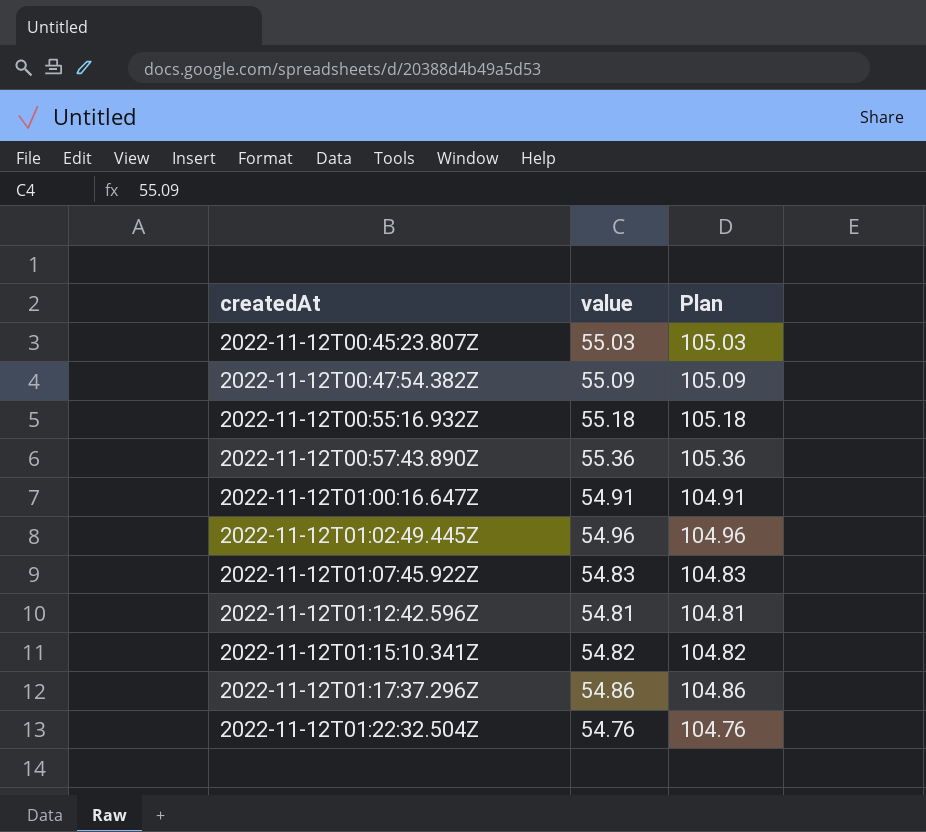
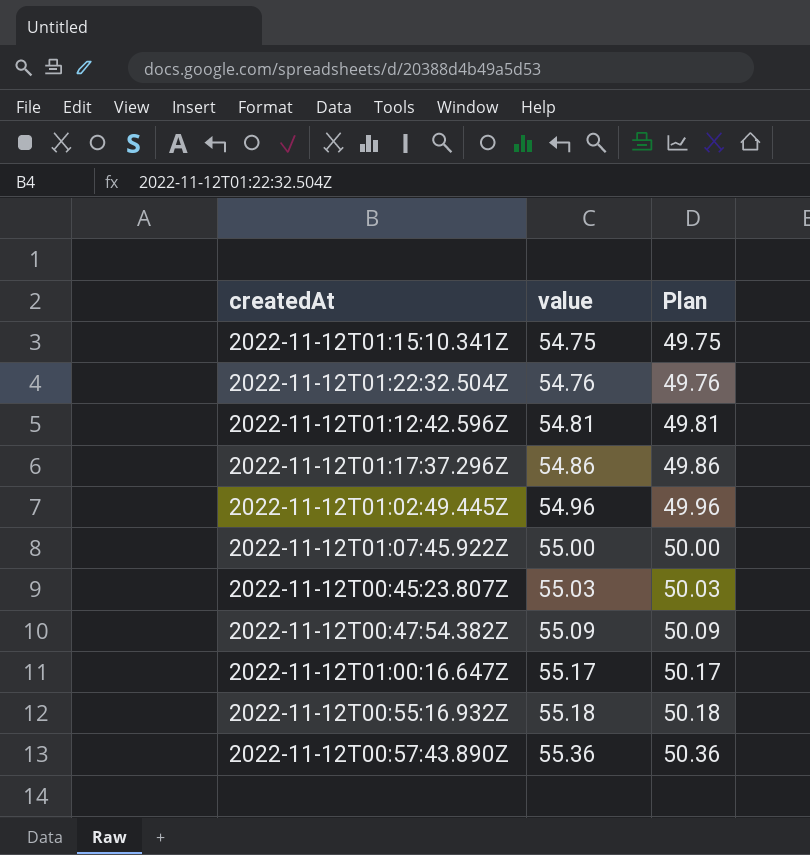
row order: createdAt ascending -> value ascending
column Plan | formula: [value] + 50 -> [value] - 5
2022-11-12T01:15:10.341Z | value: 54.82 -> 54.75
2022-11-12T01:07:45.922Z | value: 54.83 -> 55.00
2022-11-12T01:00:16.647Z | value: 54.91 -> 55.17

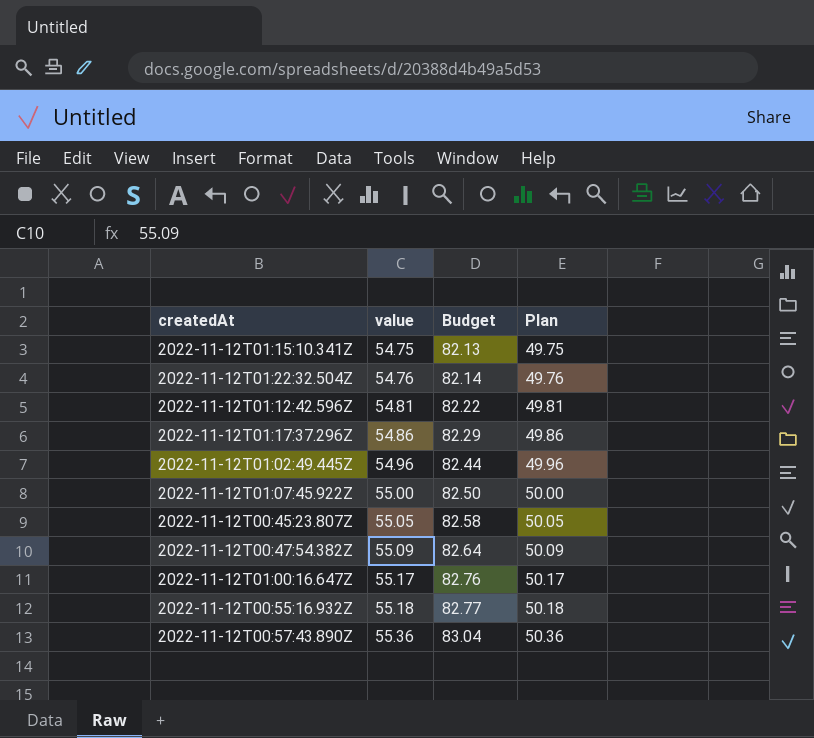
column Budget | formula: none -> [value] * 1.5
2022-11-12T00:45:23.807Z | value: 55.03 -> 55.05
2022-11-12T00:45:23.807Z | Plan: 50.03 -> 50.05

